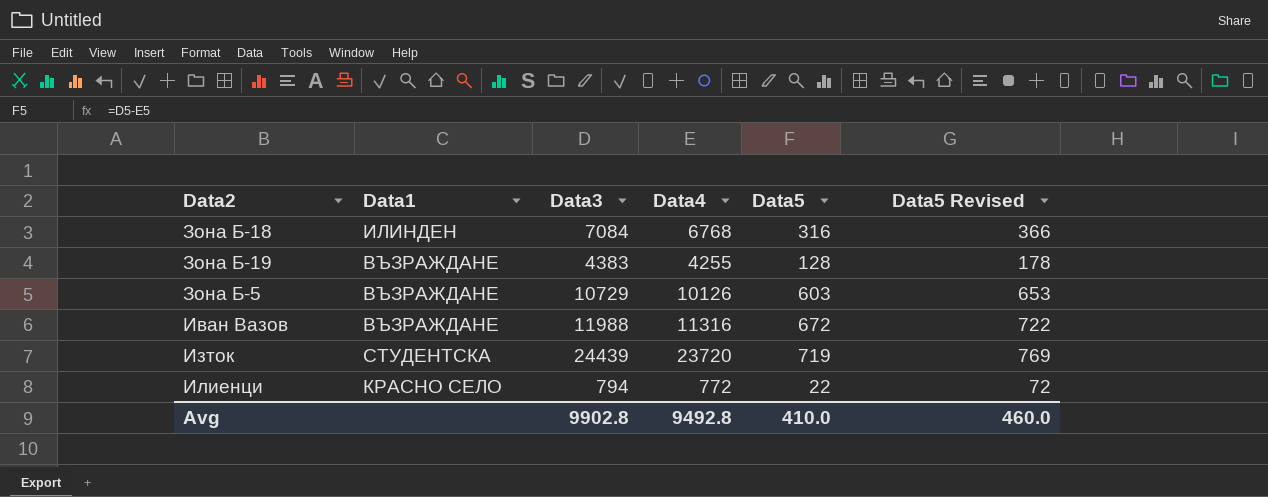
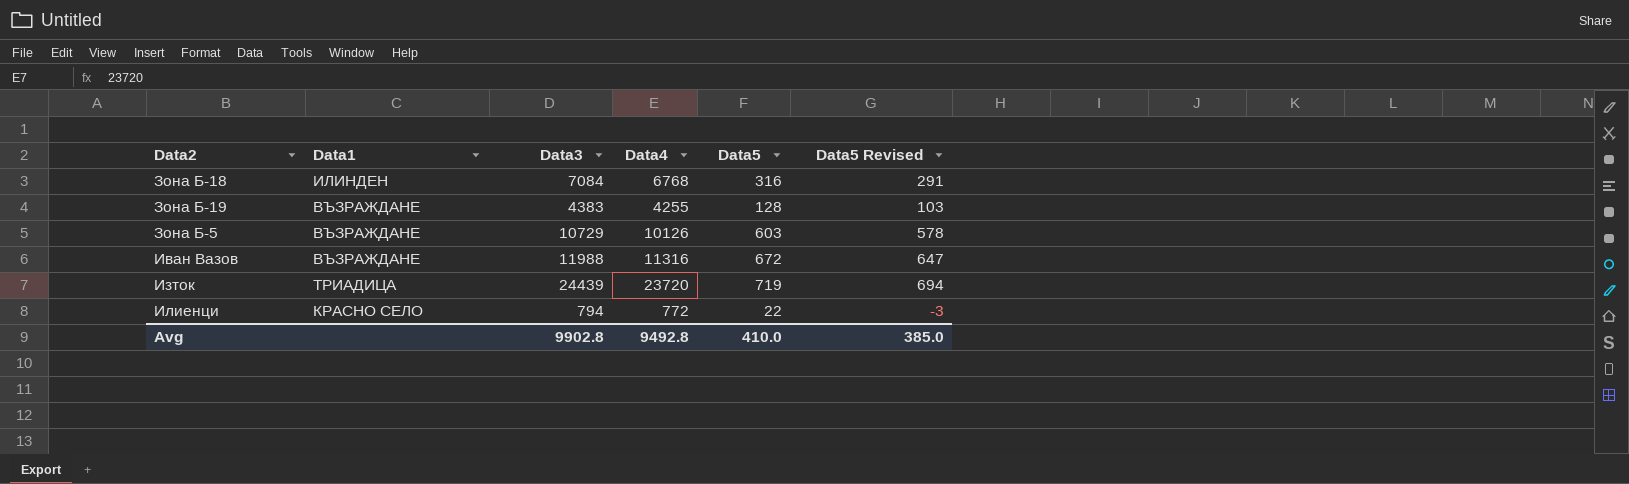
column Data5 Revised | formula: [Data5] + 50 -> [Data5] - 25
Изток | Data1: СТУДЕНТСКА -> ТРИАДИЦА
Avg | Data5 Revised: 460.0 -> 385.0

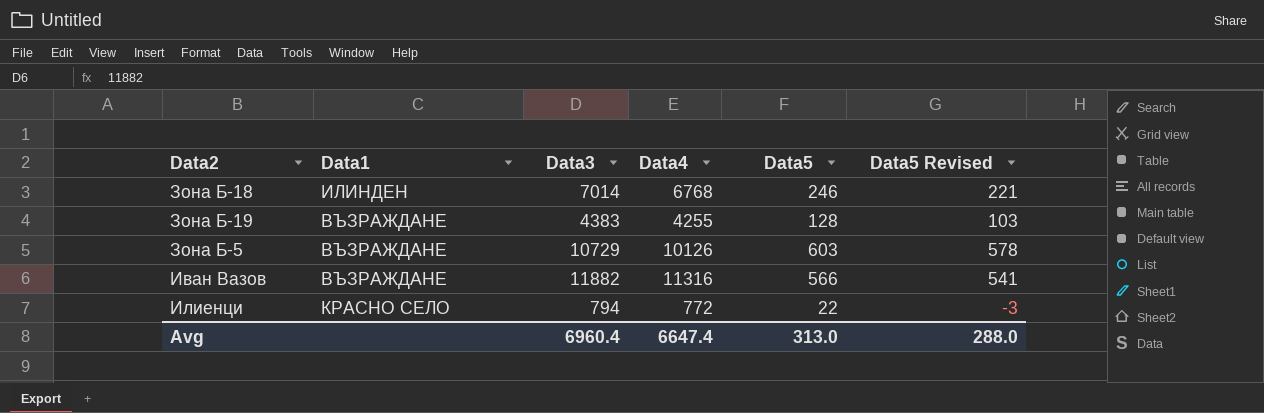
row Изток: ТРИАДИЦА | 24439 | 23720 | 719 | 694 -> none
Зона Б-18 | Data3: 7084 -> 7014
Зона Б-18 | Data5: 316 -> 246
Зона Б-18 | Data5 Revised: 291 -> 221
Иван Вазов | Data3: 11988 -> 11882
Иван Вазов | Data5: 672 -> 566
Иван Вазов | Data5 Revised: 647 -> 541
Avg | Data3: 9902.8 -> 6960.4
Avg | Data4: 9492.8 -> 6647.4
Avg | Data5: 410.0 -> 313.0
Avg | Data5 Revised: 385.0 -> 288.0

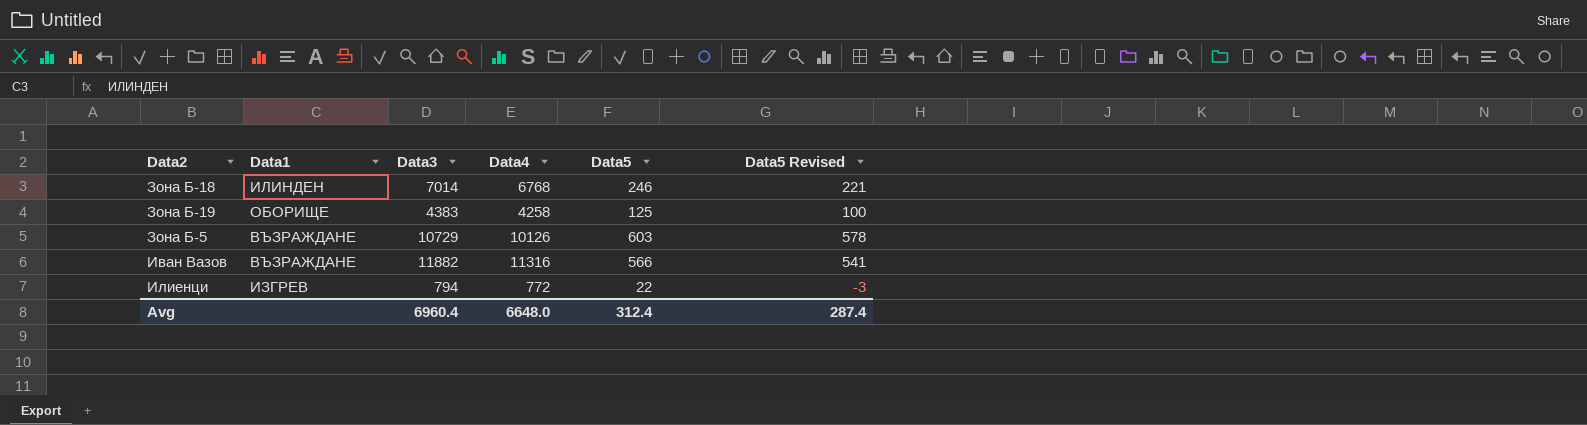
Зона Б-19 | Data1: ВЪЗРАЖДАНЕ -> ОБОРИЩЕ
Зона Б-19 | Data4: 4255 -> 4258
Зона Б-19 | Data5: 128 -> 125
Зона Б-19 | Data5 Revised: 103 -> 100
Илиенци | Data1: КРАСНО СЕЛО -> ИЗГРЕВ
Avg | Data4: 6647.4 -> 6648.0
Avg | Data5: 313.0 -> 312.4
Avg | Data5 Revised: 288.0 -> 287.4

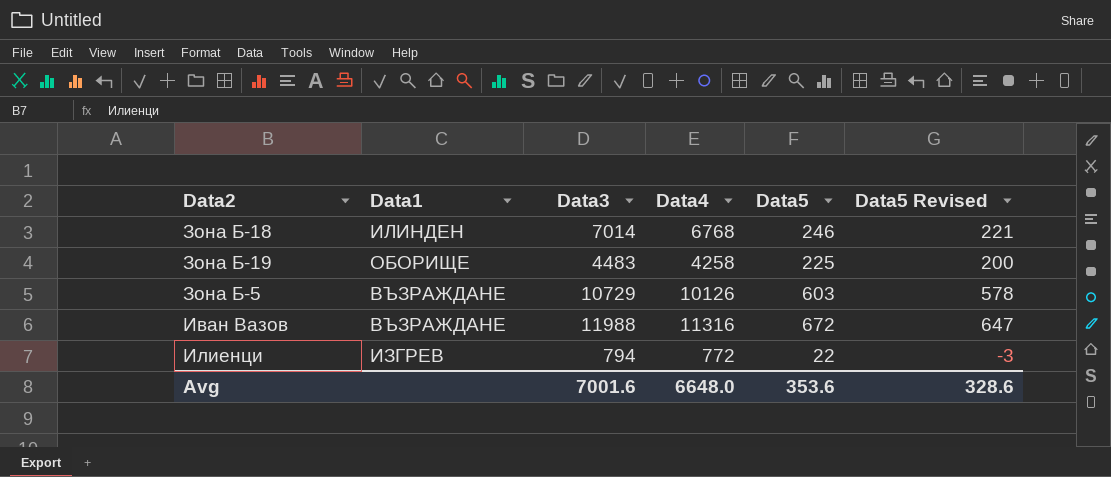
Зона Б-19 | Data3: 4383 -> 4483
Зона Б-19 | Data5: 125 -> 225
Зона Б-19 | Data5 Revised: 100 -> 200
Иван Вазов | Data3: 11882 -> 11988
Иван Вазов | Data5: 566 -> 672
Иван Вазов | Data5 Revised: 541 -> 647
Avg | Data3: 6960.4 -> 7001.6
Avg | Data5: 312.4 -> 353.6
Avg | Data5 Revised: 287.4 -> 328.6

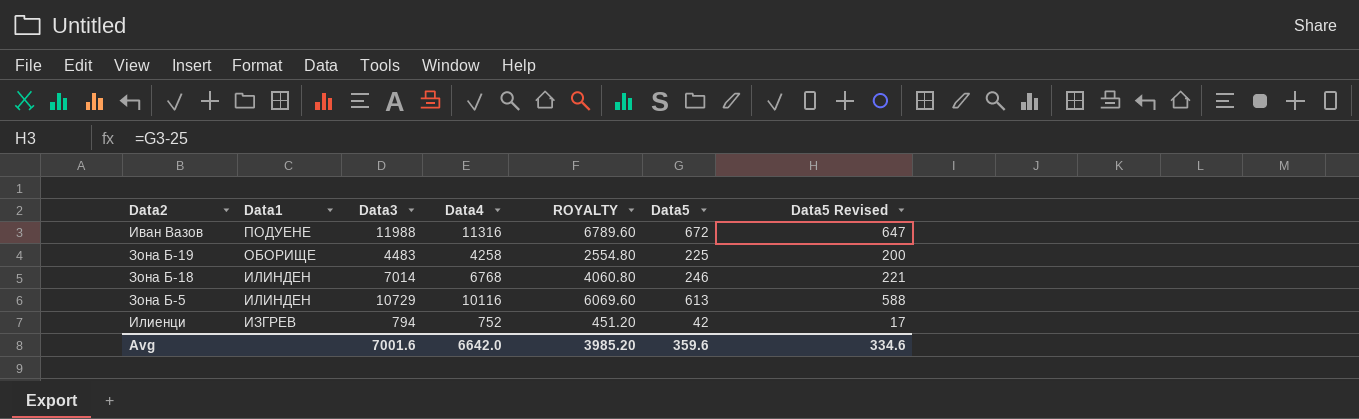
row order: none -> Data1 descending
column ROYALTY | formula: none -> [Data4] * 0.6
Иван Вазов | Data1: ВЪЗРАЖДАНЕ -> ПОДУЕНЕ
Зона Б-5 | Data1: ВЪЗРАЖДАНЕ -> ИЛИНДЕН
Зона Б-5 | Data4: 10126 -> 10116
Зона Б-5 | Data5: 603 -> 613
Зона Б-5 | Data5 Revised: 578 -> 588
Илиенци | Data4: 772 -> 752
Илиенци | Data5: 22 -> 42
Илиенци | Data5 Revised: -3 -> 17
Avg | Data4: 6648.0 -> 6642.0
Avg | Data5: 353.6 -> 359.6
Avg | Data5 Revised: 328.6 -> 334.6

